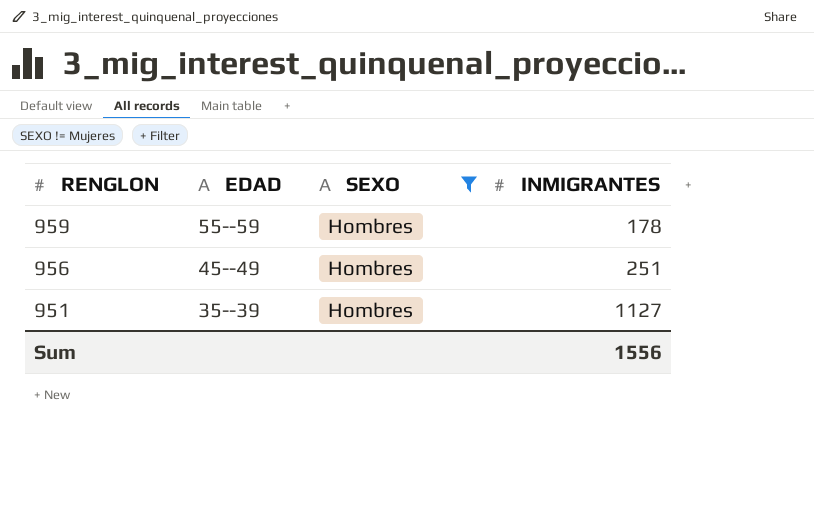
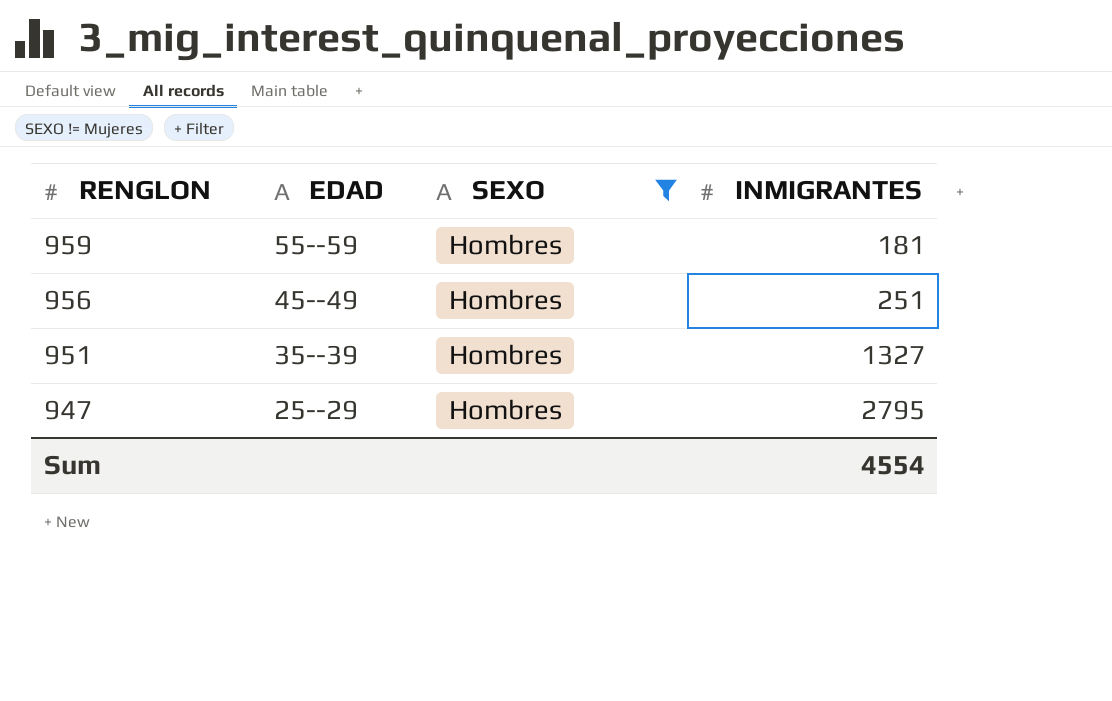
959 | INMIGRANTES: 178 -> 181
951 | INMIGRANTES: 1127 -> 1327
row 947: none -> 25--29 | Hombres | 2795
Sum | INMIGRANTES: 1556 -> 4554

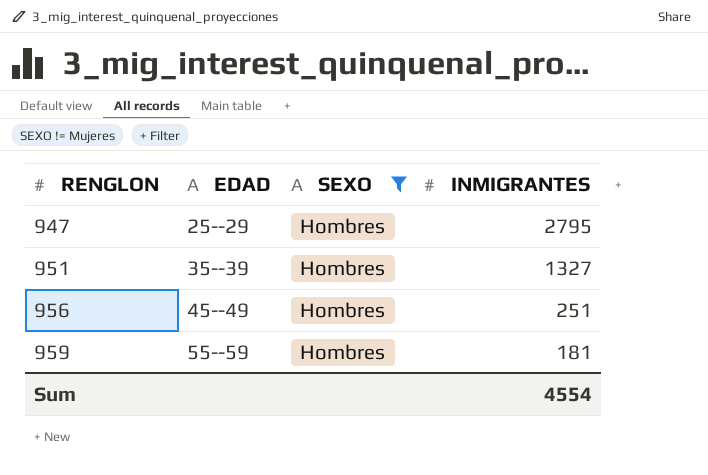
row order: RENGLON descending -> RENGLON ascending

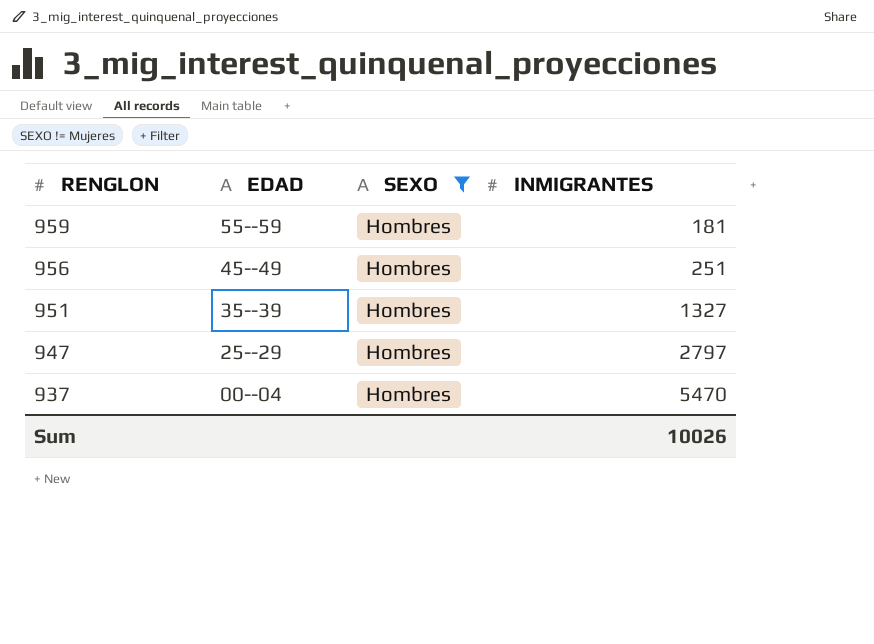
row order: RENGLON ascending -> RENGLON descending
947 | INMIGRANTES: 2795 -> 2797
row 937: none -> 00--04 | Hombres | 5470
Sum | INMIGRANTES: 4554 -> 10026

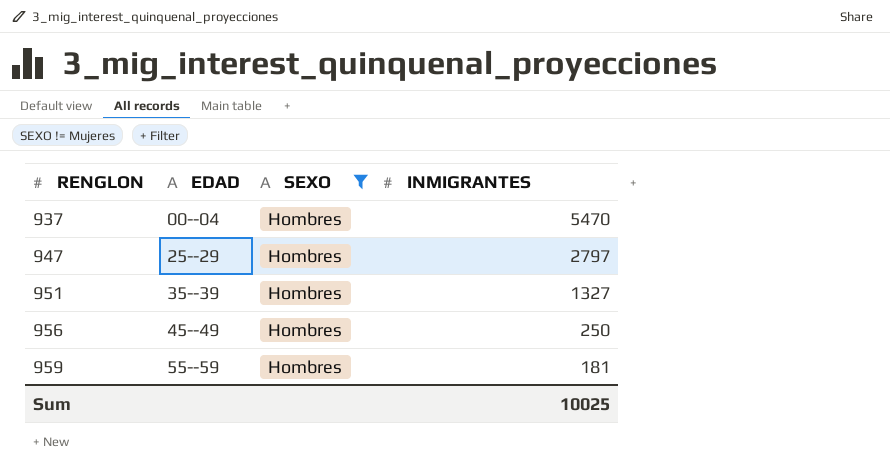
row order: RENGLON descending -> RENGLON ascending
956 | INMIGRANTES: 251 -> 250
Sum | INMIGRANTES: 10026 -> 10025

